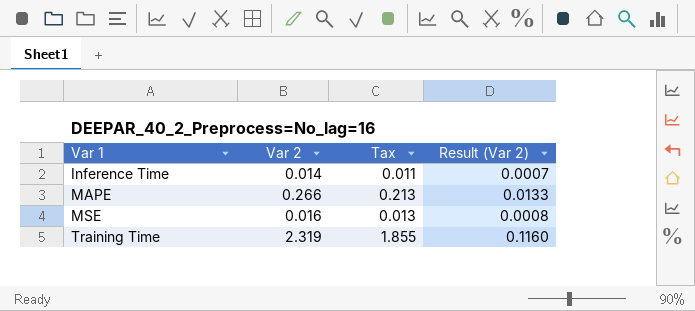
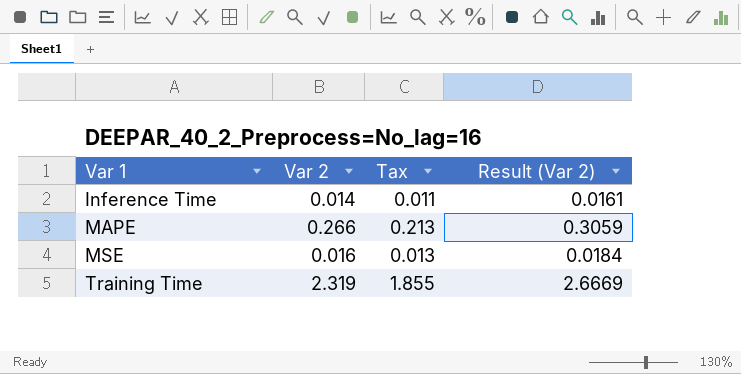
column Result (Var 2) | formula: [Var 2] * 0.05 -> [Var 2] * 1.15

